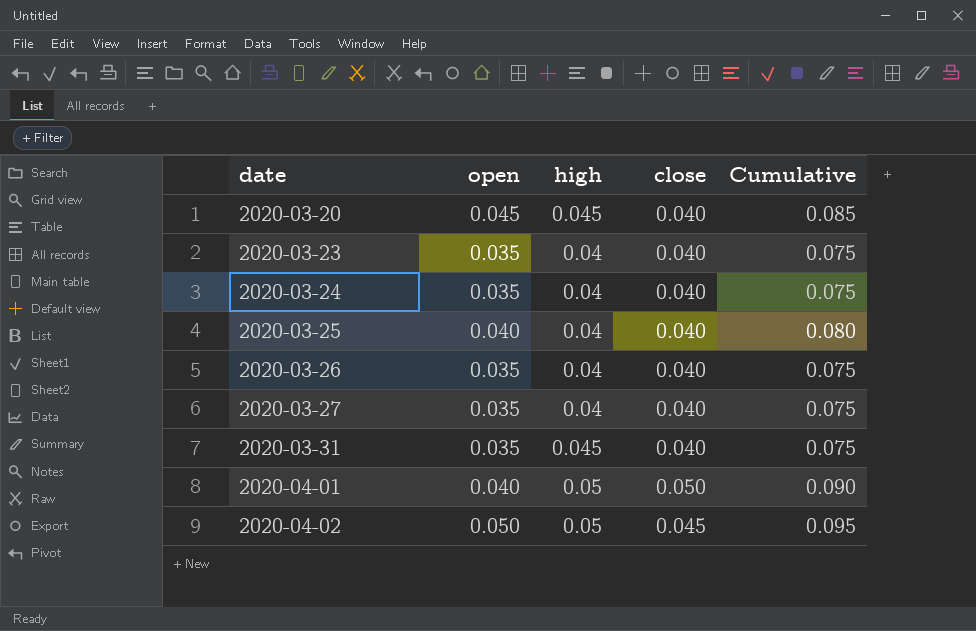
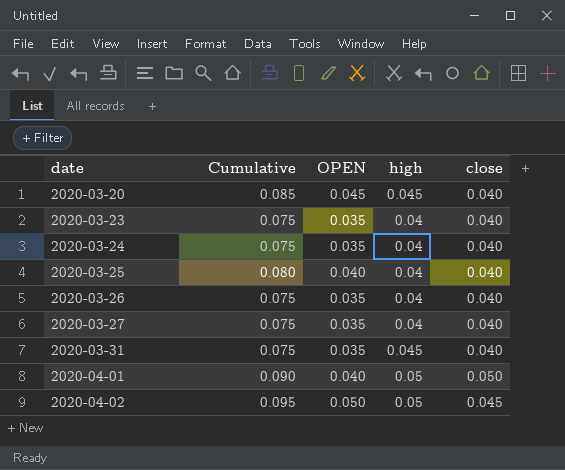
column Cumulative | position: 5 -> 2
column name: open -> OPEN

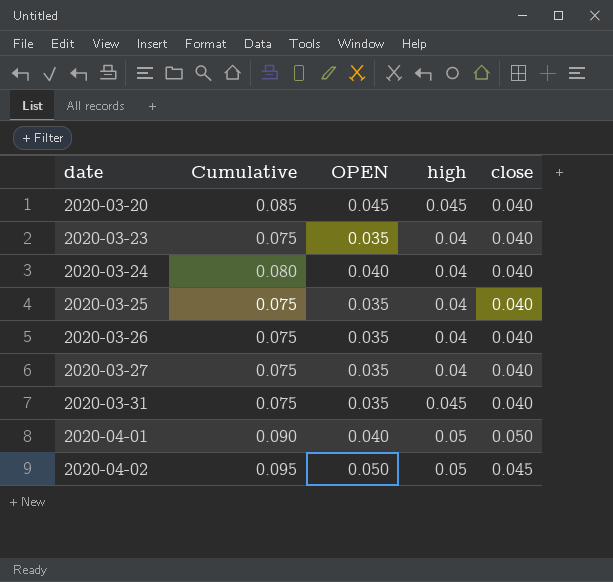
2020-03-24 | Cumulative: 0.075 -> 0.080
2020-03-24 | OPEN: 0.035 -> 0.040
2020-03-25 | Cumulative: 0.080 -> 0.075
2020-03-25 | OPEN: 0.040 -> 0.035

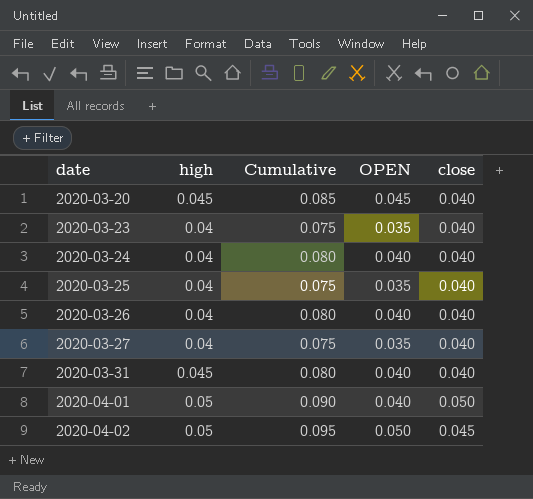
column high | position: 4 -> 2
2020-03-26 | Cumulative: 0.075 -> 0.080
2020-03-26 | OPEN: 0.035 -> 0.040
2020-03-31 | Cumulative: 0.075 -> 0.080
2020-03-31 | OPEN: 0.035 -> 0.040

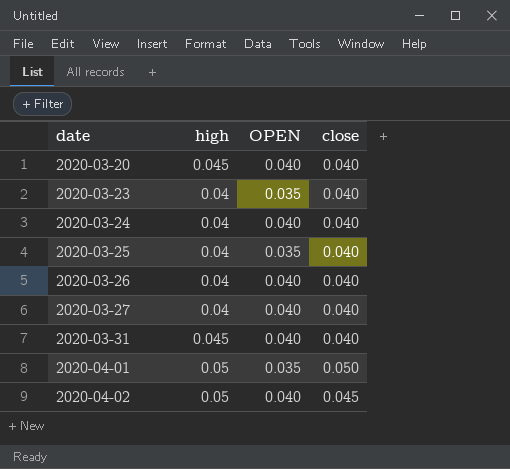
column Cumulative | formula: [OPEN] + [close] -> none
2020-03-20 | OPEN: 0.045 -> 0.040
2020-03-27 | OPEN: 0.035 -> 0.040
2020-04-01 | OPEN: 0.040 -> 0.035
2020-04-02 | OPEN: 0.050 -> 0.040

